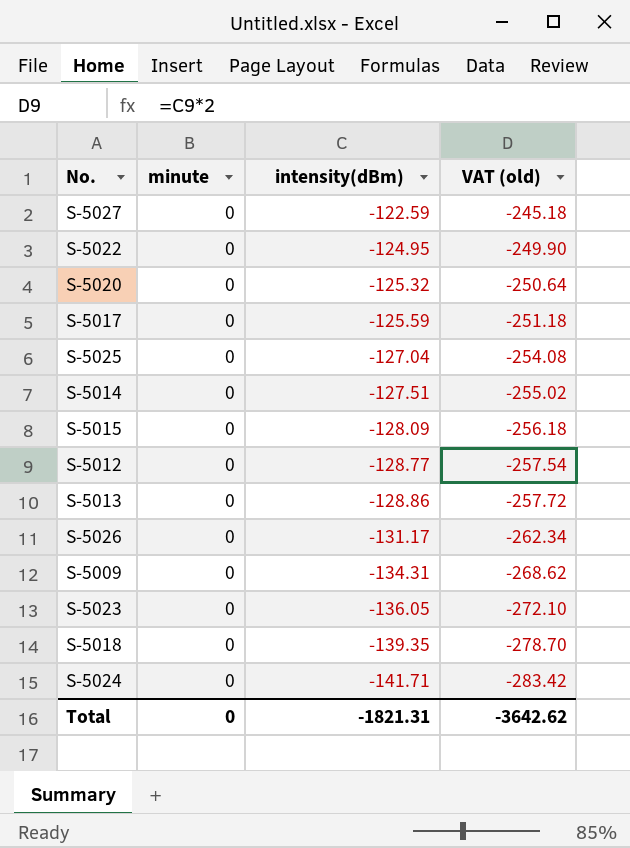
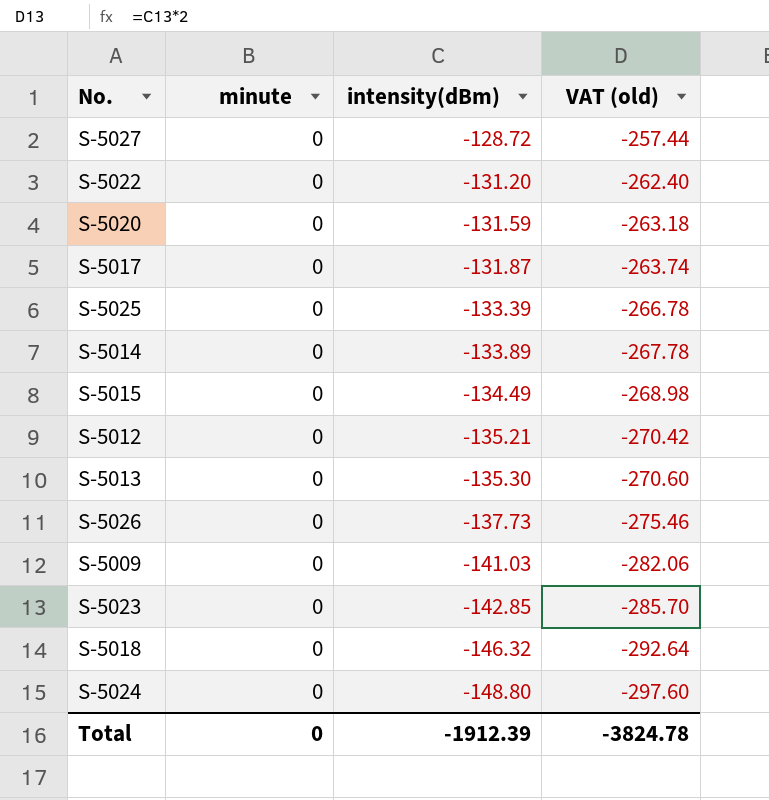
S-5027 | intensity(dBm): -122.59 -> -128.72
S-5027 | VAT (old): -245.18 -> -257.44
S-5022 | intensity(dBm): -124.95 -> -131.20
S-5022 | VAT (old): -249.90 -> -262.40
S-5020 | intensity(dBm): -125.32 -> -131.59
S-5020 | VAT (old): -250.64 -> -263.18
S-5017 | intensity(dBm): -125.59 -> -131.87
S-5017 | VAT (old): -251.18 -> -263.74
S-5025 | intensity(dBm): -127.04 -> -133.39
S-5025 | VAT (old): -254.08 -> -266.78
S-5014 | intensity(dBm): -127.51 -> -133.89
S-5014 | VAT (old): -255.02 -> -267.78
S-5015 | intensity(dBm): -128.09 -> -134.49
S-5015 | VAT (old): -256.18 -> -268.98
S-5012 | intensity(dBm): -128.77 -> -135.21
S-5012 | VAT (old): -257.54 -> -270.42
S-5013 | intensity(dBm): -128.86 -> -135.30
S-5013 | VAT (old): -257.72 -> -270.60
S-5026 | intensity(dBm): -131.17 -> -137.73
S-5026 | VAT (old): -262.34 -> -275.46
S-5009 | intensity(dBm): -134.31 -> -141.03
S-5009 | VAT (old): -268.62 -> -282.06
S-5023 | intensity(dBm): -136.05 -> -142.85
S-5023 | VAT (old): -272.10 -> -285.70
S-5018 | intensity(dBm): -139.35 -> -146.32
S-5018 | VAT (old): -278.70 -> -292.64
S-5024 | intensity(dBm): -141.71 -> -148.80
S-5024 | VAT (old): -283.42 -> -297.60
Total | intensity(dBm): -1821.31 -> -1912.39
Total | VAT (old): -3642.62 -> -3824.78

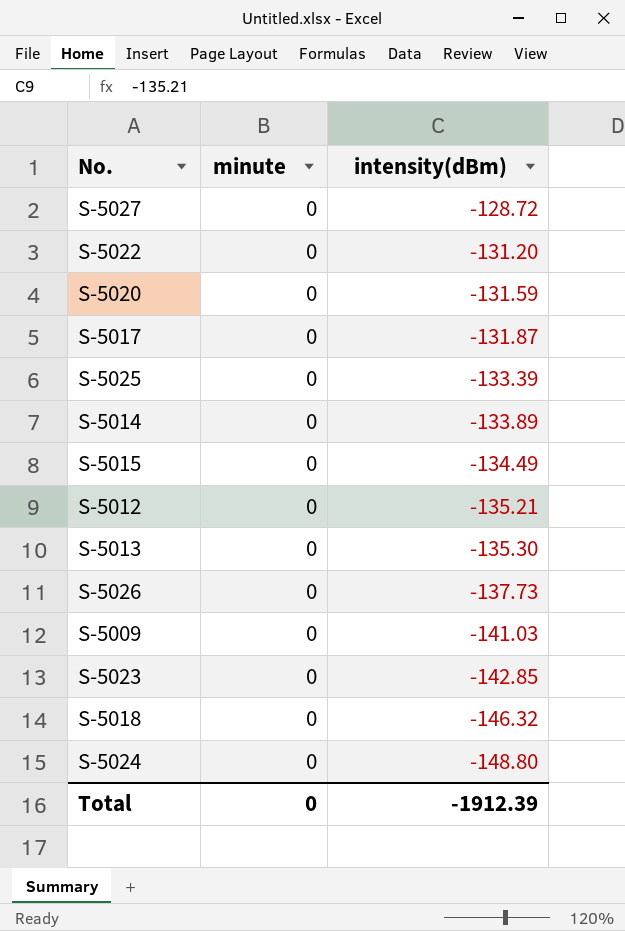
column VAT (old) | formula: [intensity(dBm)] * 2 -> none

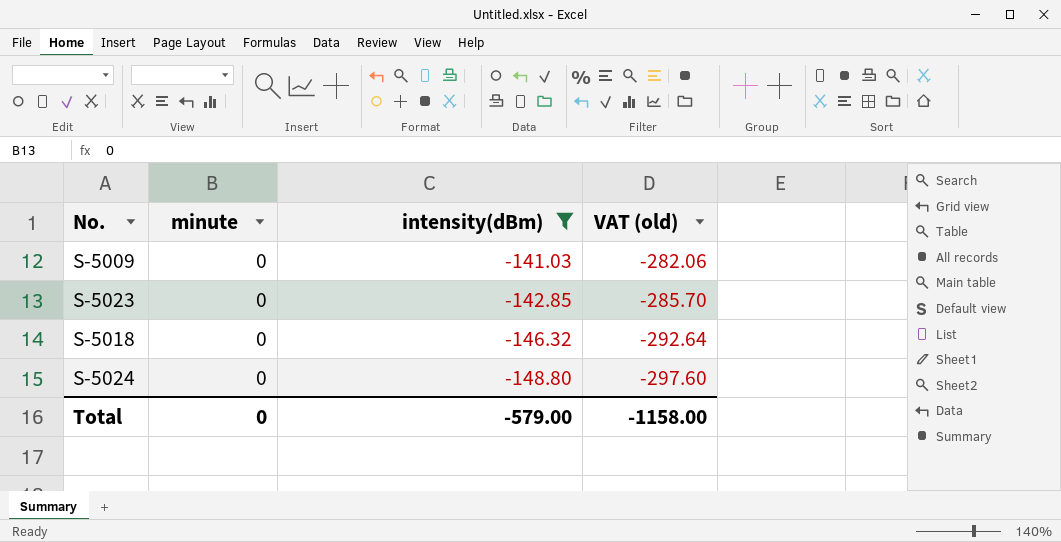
filter: none -> intensity(dBm) <= -141.03
column VAT (old) | formula: none -> [intensity(dBm)] * 2
Total | intensity(dBm): -1912.39 -> -579.00

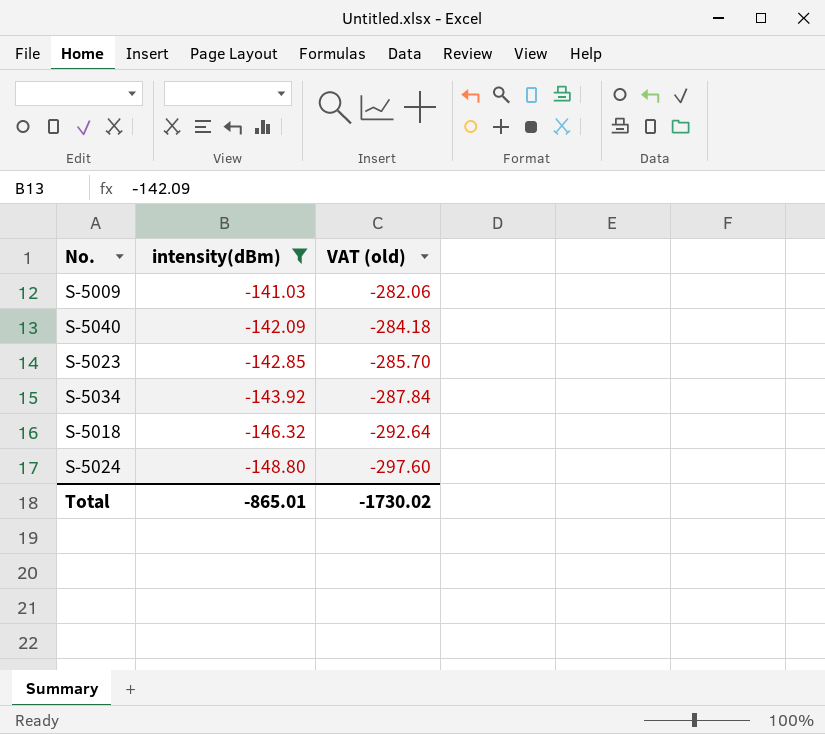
column minute | position: 2 -> none
row S-5040: none -> -142.09 | -284.18
row S-5034: none -> -143.92 | -287.84
Total | intensity(dBm): -579.00 -> -865.01
Total | VAT (old): -1158.00 -> -1730.02

